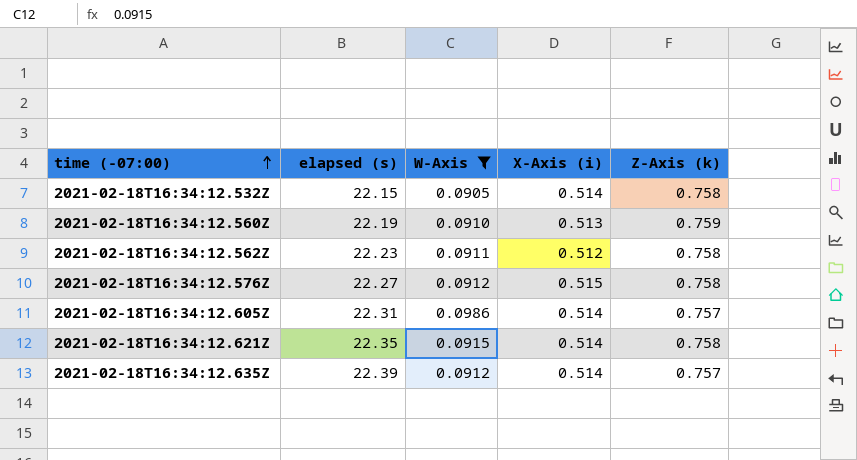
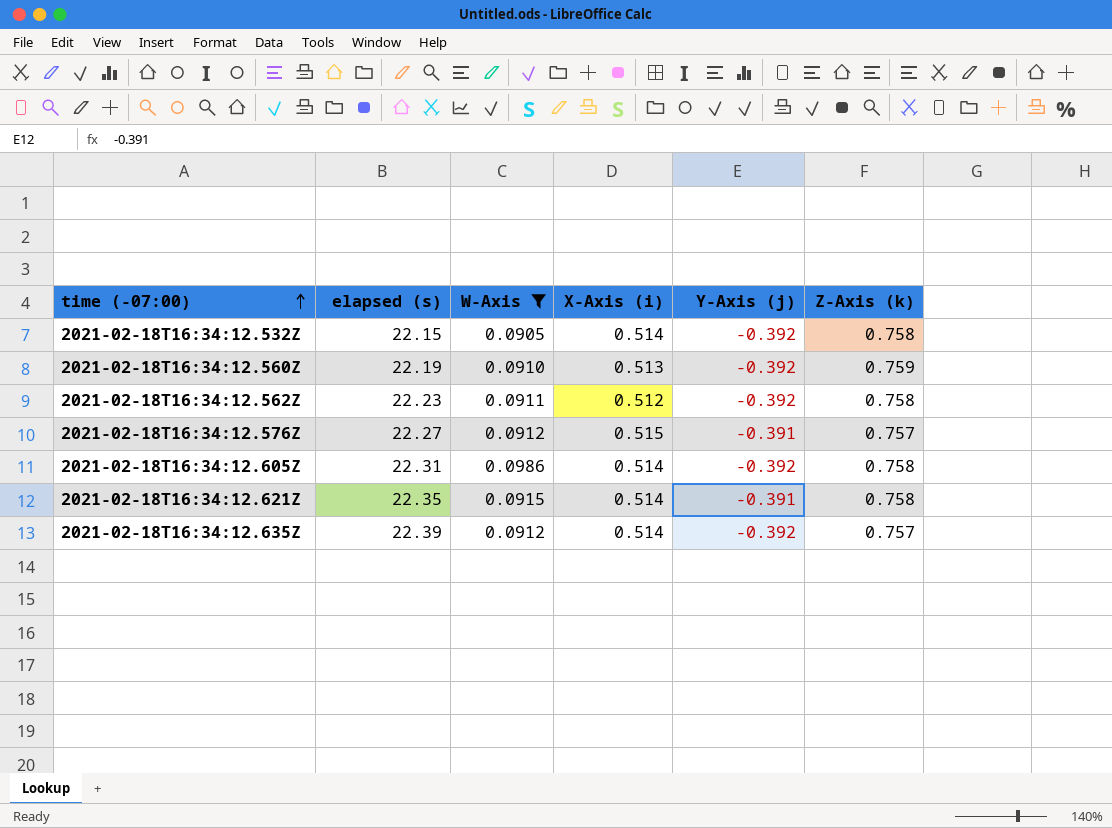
column Y-Axis (j) | position: none -> 5
2021-02-18T16:34:12.576Z | Z-Axis (k): 0.758 -> 0.757
2021-02-18T16:34:12.605Z | Z-Axis (k): 0.757 -> 0.758

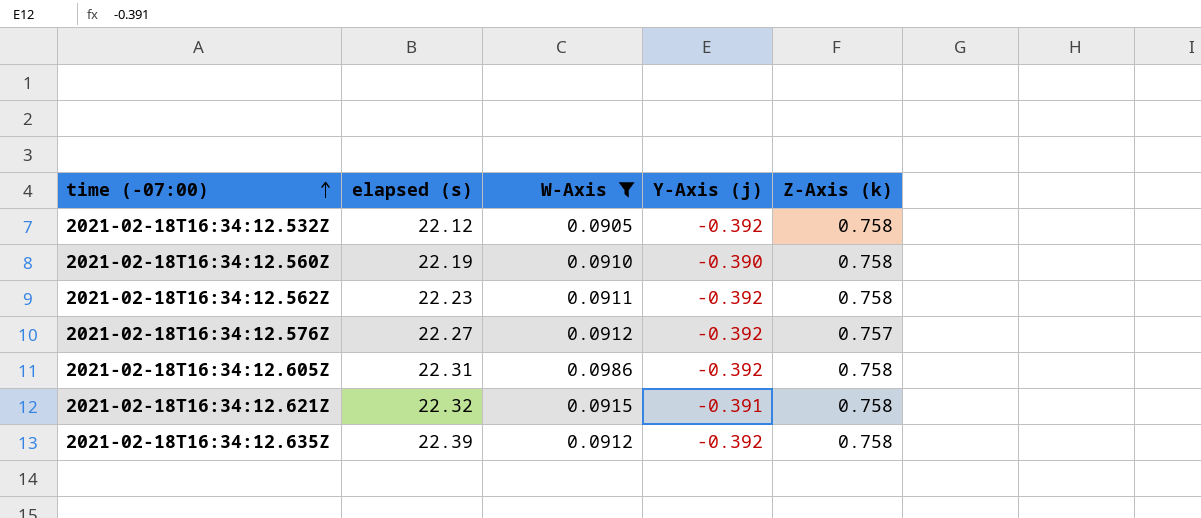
column X-Axis (i) | position: 4 -> none
2021-02-18T16:34:12.532Z | elapsed (s): 22.15 -> 22.12
2021-02-18T16:34:12.560Z | Y-Axis (j): -0.392 -> -0.390
2021-02-18T16:34:12.560Z | Z-Axis (k): 0.759 -> 0.758
2021-02-18T16:34:12.576Z | Y-Axis (j): -0.391 -> -0.392
2021-02-18T16:34:12.621Z | elapsed (s): 22.35 -> 22.32
2021-02-18T16:34:12.635Z | Z-Axis (k): 0.757 -> 0.758

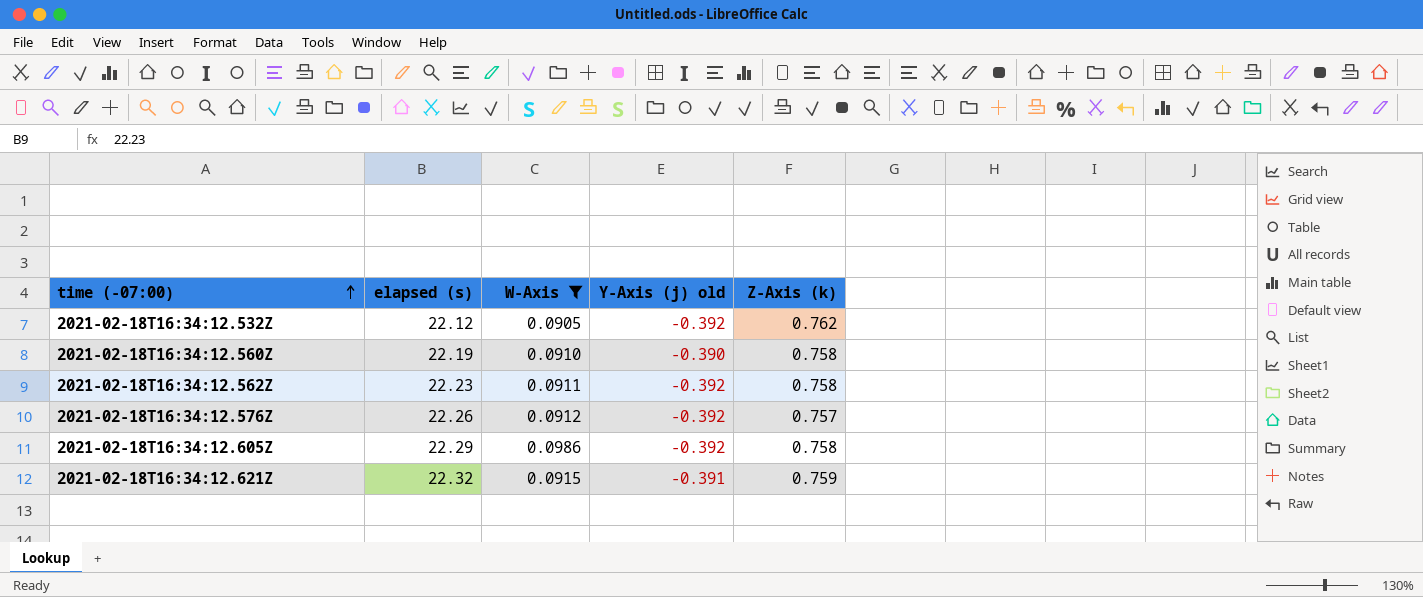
column name: Y-Axis (j) -> Y-Axis (j) old
row 2021-02-18T16:34:12.635Z: 22.39 | 0.0912 | -0.392 | 0.758 -> none
2021-02-18T16:34:12.532Z | Z-Axis (k): 0.758 -> 0.762
2021-02-18T16:34:12.576Z | elapsed (s): 22.27 -> 22.26
2021-02-18T16:34:12.605Z | elapsed (s): 22.31 -> 22.29
2021-02-18T16:34:12.621Z | Z-Axis (k): 0.758 -> 0.759

